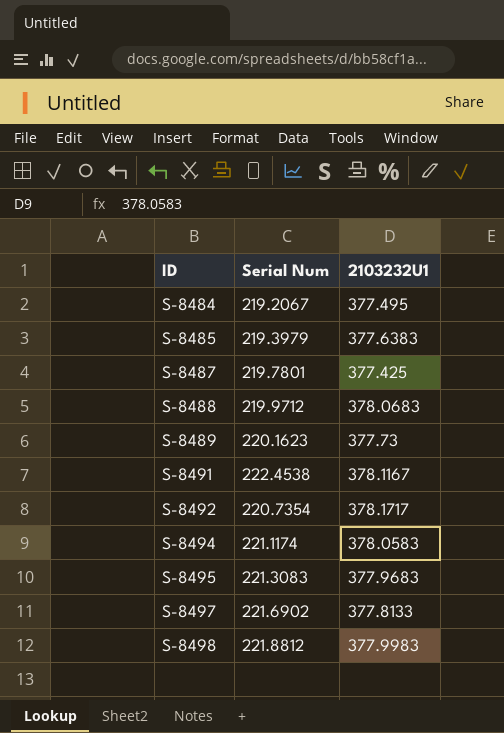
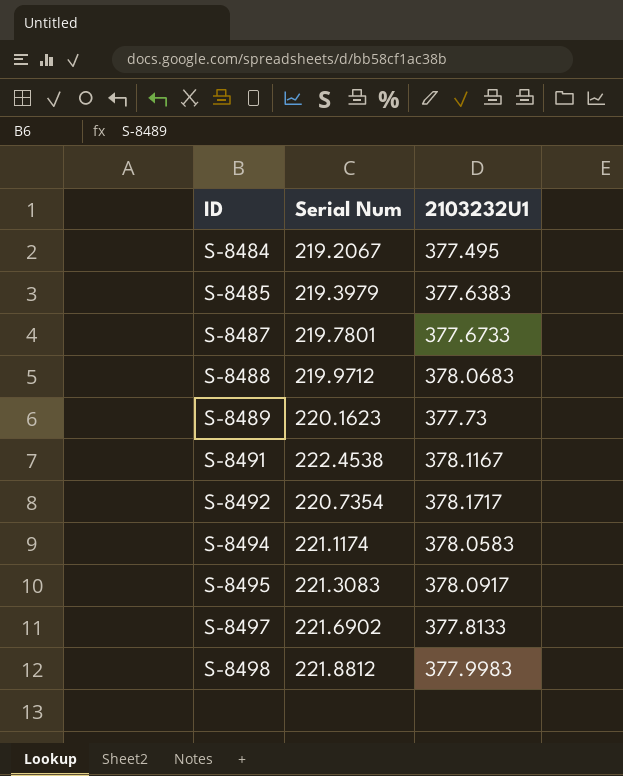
S-8487 | 2103232U1: 377.425 -> 377.6733
S-8495 | 2103232U1: 377.9683 -> 378.0917

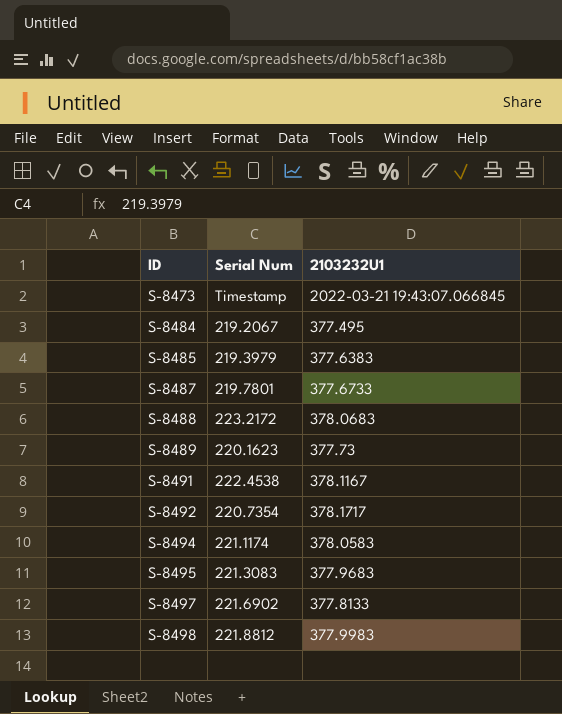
row S-8473: none -> Timestamp | 2022-03-21 19:43:07.066845
S-8488 | Serial Num: 219.9712 -> 223.2172
S-8495 | 2103232U1: 378.0917 -> 377.9683

